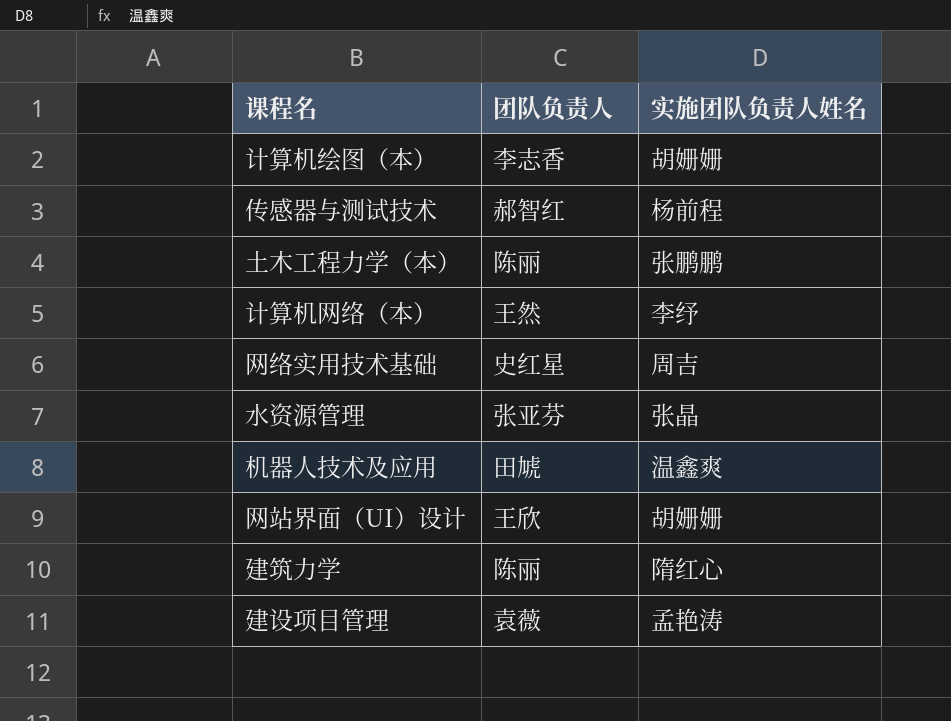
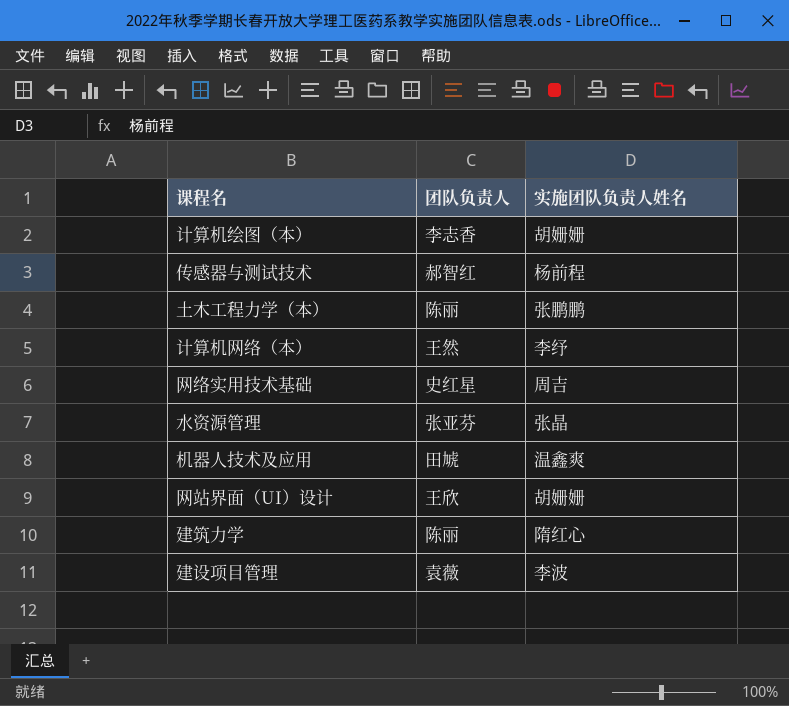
建设项目管理 | 实施团队负责人姓名: 孟艳涛 -> 李波

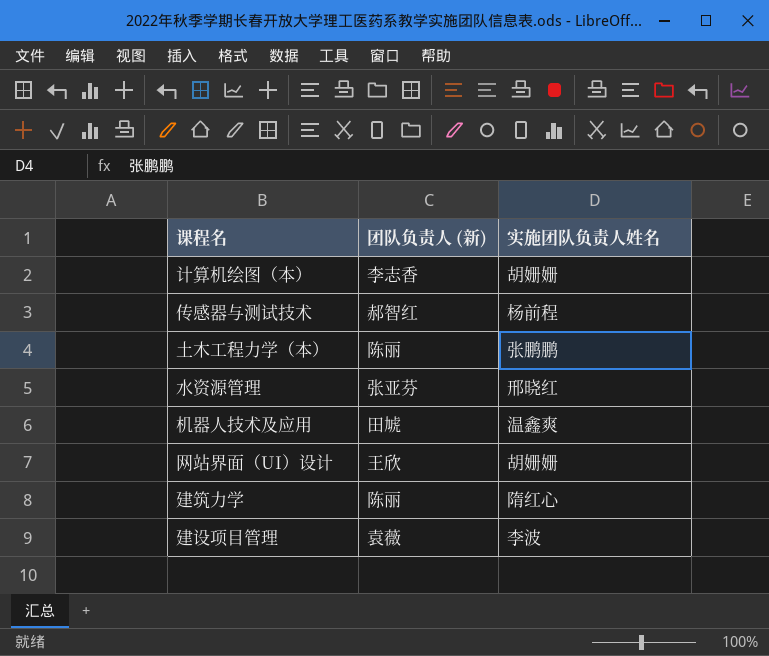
column name: 团队负责人 -> 团队负责人 (新)
row 计算机网络（本）: 王然 | 李纾 -> none
row 网络实用技术基础: 史红星 | 周吉 -> none
水资源管理 | 实施团队负责人姓名: 张晶 -> 邢晓红

